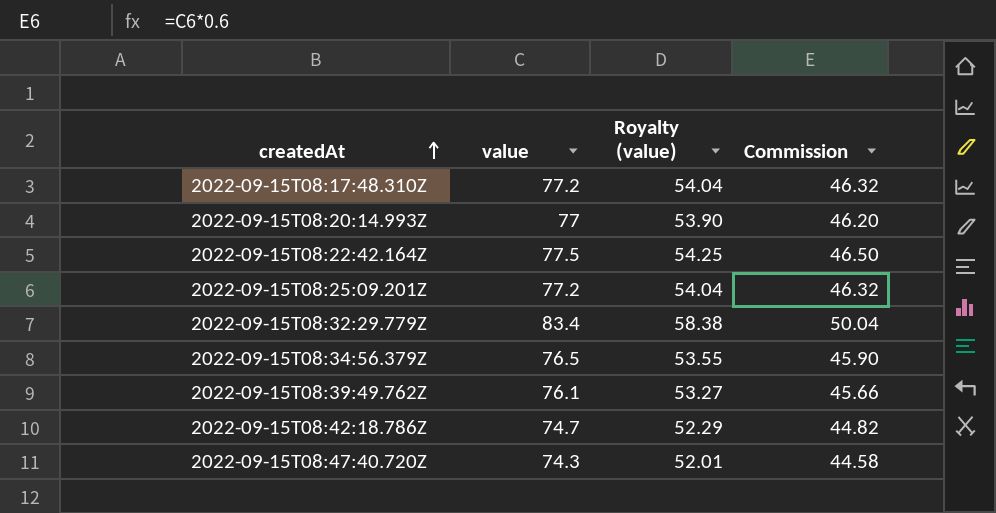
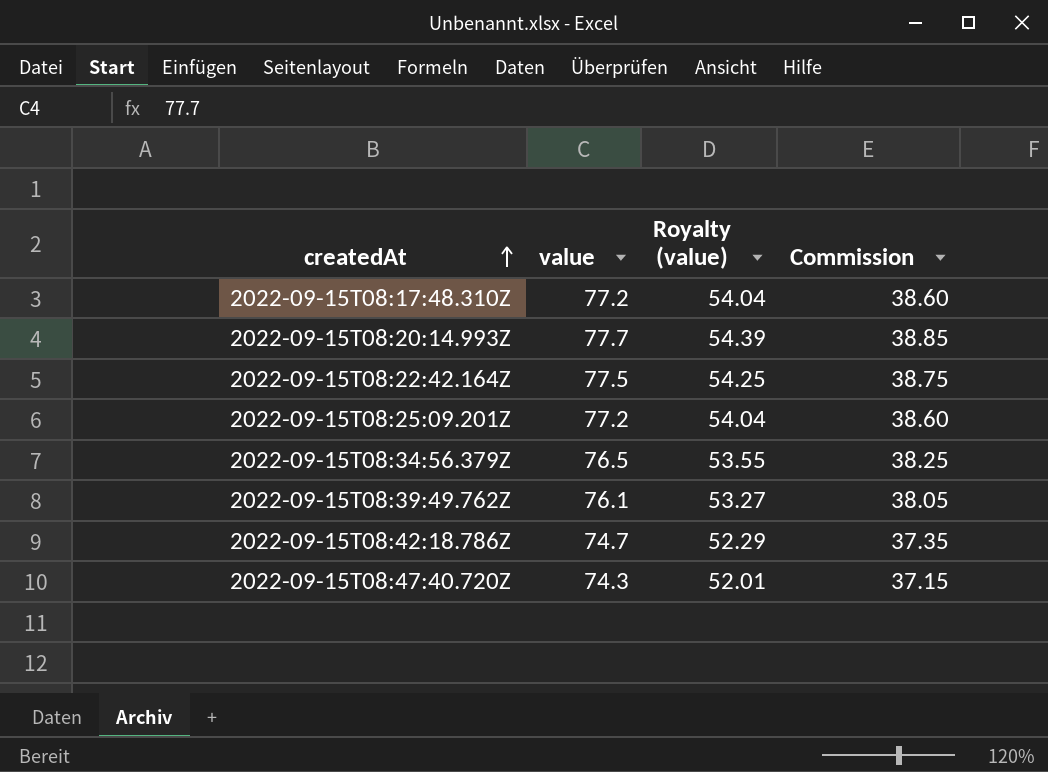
column Commission | formula: [value] * 0.6 -> [value] * 0.5
row 2022-09-15T08:32:29.779Z: 83.4 | 58.38 | 50.04 -> none
2022-09-15T08:20:14.993Z | value: 77 -> 77.7
2022-09-15T08:20:14.993Z | Royalty (value): 53.90 -> 54.39

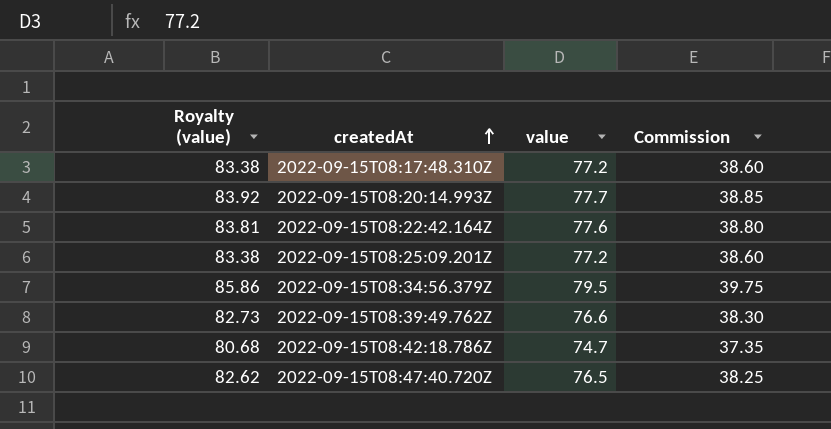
column Royalty (value) | formula: [value] * 0.7 -> [value] * 1.08
column Royalty (value) | position: 3 -> 1
2022-09-15T08:22:42.164Z | value: 77.5 -> 77.6
2022-09-15T08:22:42.164Z | Commission: 38.75 -> 38.80
2022-09-15T08:34:56.379Z | value: 76.5 -> 79.5
2022-09-15T08:34:56.379Z | Commission: 38.25 -> 39.75
2022-09-15T08:39:49.762Z | value: 76.1 -> 76.6
2022-09-15T08:39:49.762Z | Commission: 38.05 -> 38.30
2022-09-15T08:47:40.720Z | value: 74.3 -> 76.5
2022-09-15T08:47:40.720Z | Commission: 37.15 -> 38.25

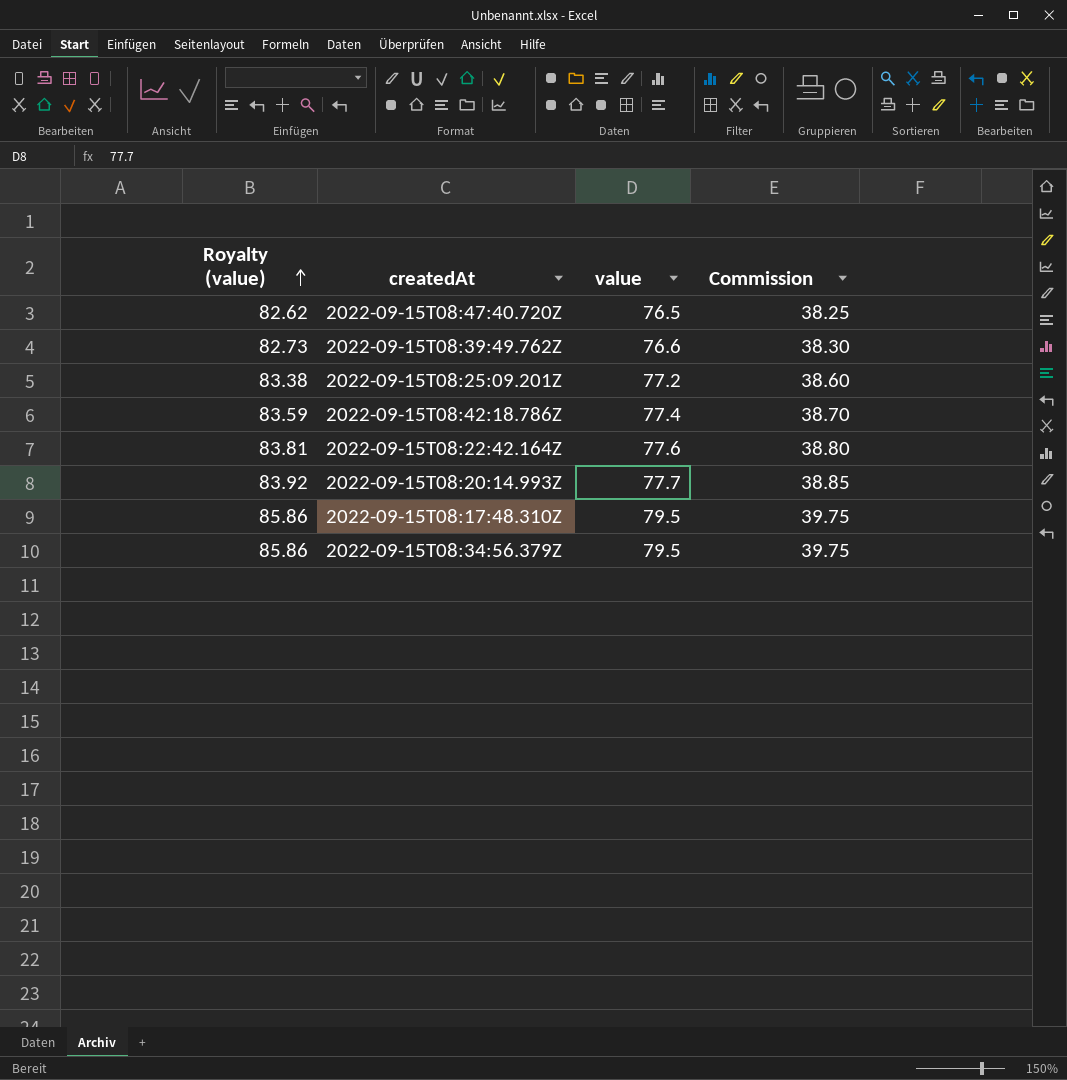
row order: createdAt ascending -> Royalty (value) ascending
2022-09-15T08:42:18.786Z | Royalty (value): 80.68 -> 83.59
2022-09-15T08:42:18.786Z | value: 74.7 -> 77.4
2022-09-15T08:42:18.786Z | Commission: 37.35 -> 38.70
2022-09-15T08:17:48.310Z | Royalty (value): 83.38 -> 85.86
2022-09-15T08:17:48.310Z | value: 77.2 -> 79.5
2022-09-15T08:17:48.310Z | Commission: 38.60 -> 39.75

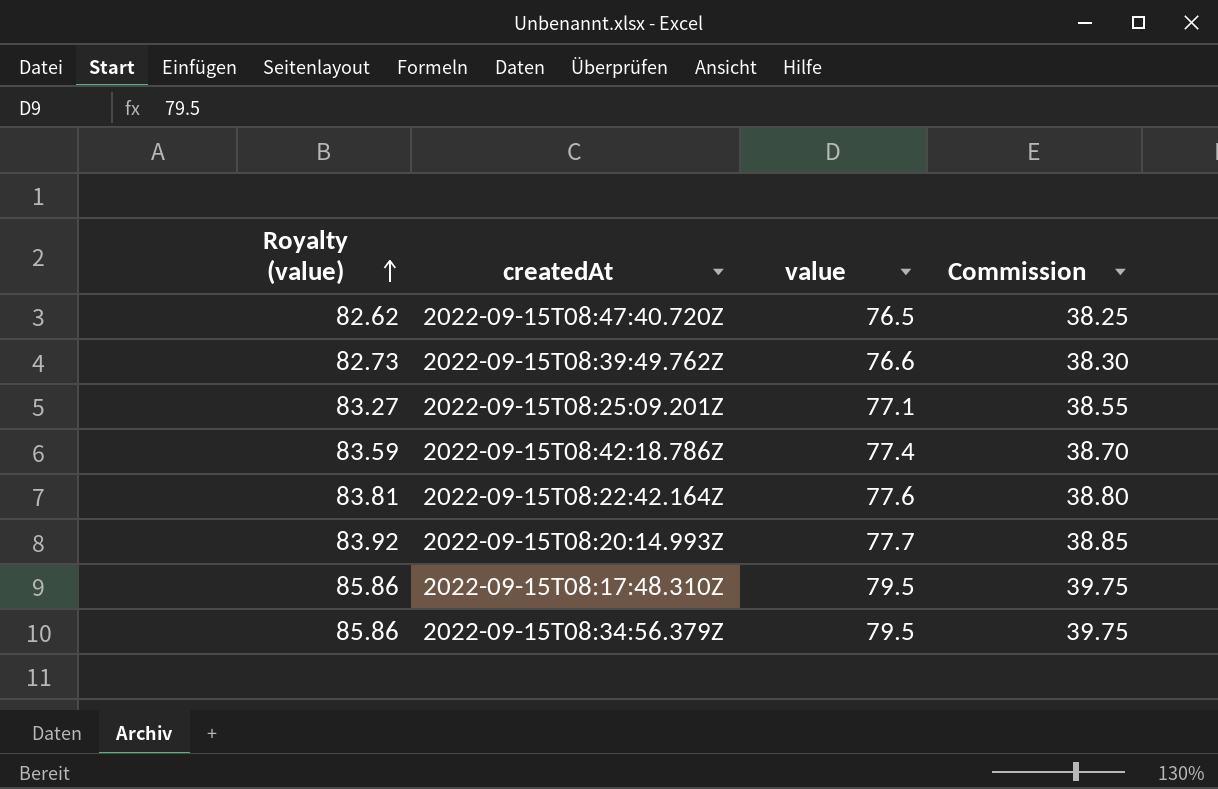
2022-09-15T08:25:09.201Z | Royalty (value): 83.38 -> 83.27
2022-09-15T08:25:09.201Z | value: 77.2 -> 77.1
2022-09-15T08:25:09.201Z | Commission: 38.60 -> 38.55

